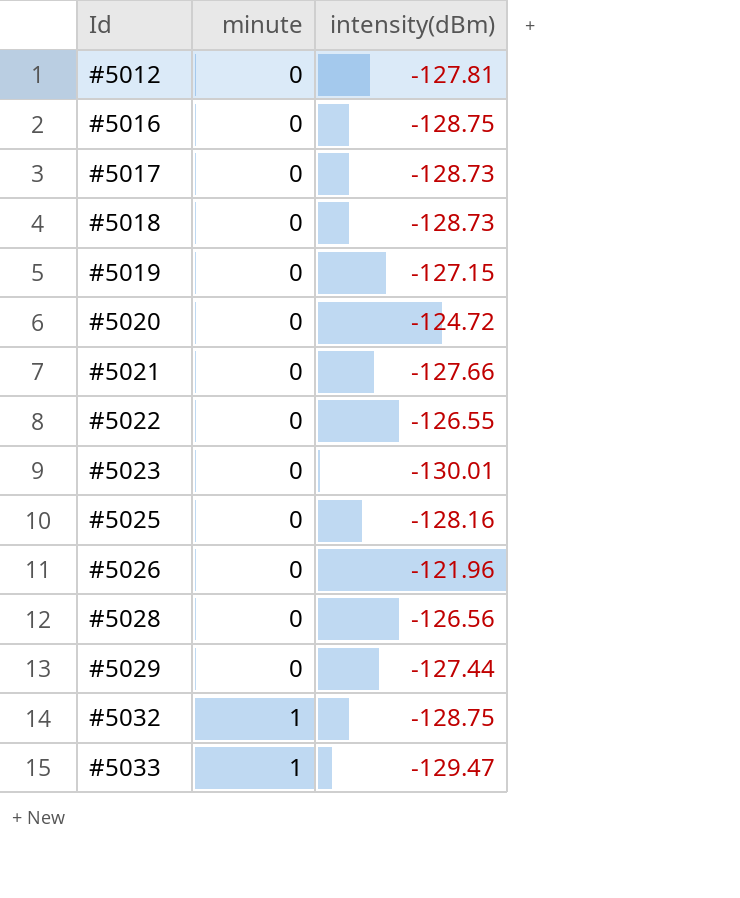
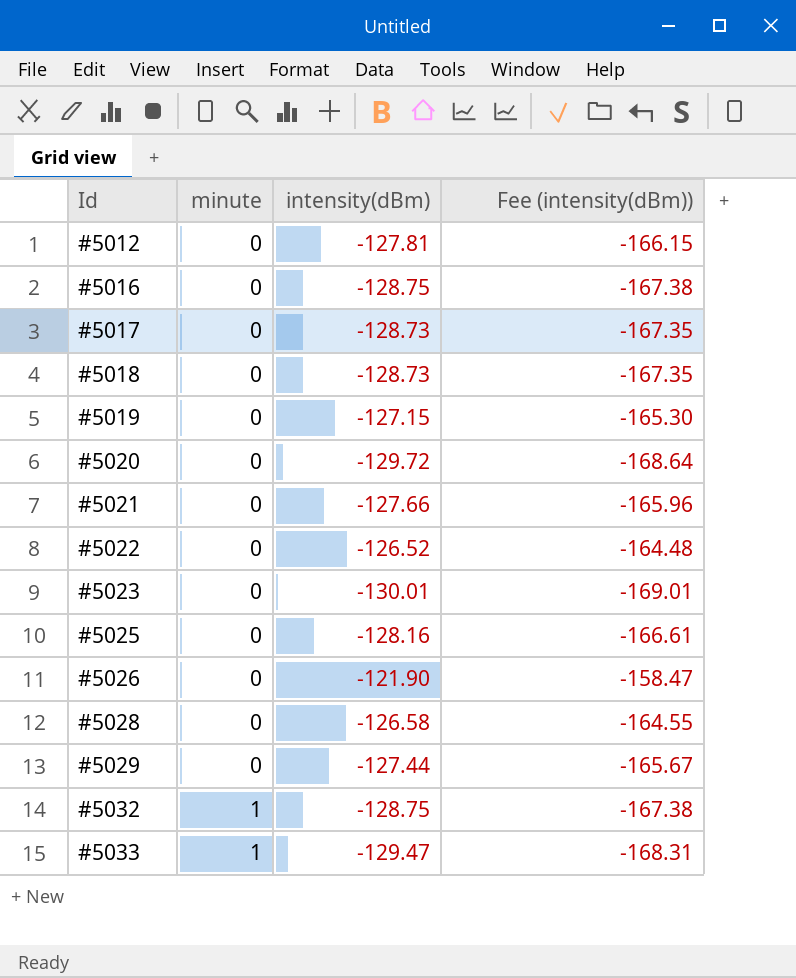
column Fee (intensity(dBm)) | formula: none -> [intensity(dBm)] * 1.3
#5020 | intensity(dBm): -124.72 -> -129.72
#5022 | intensity(dBm): -126.55 -> -126.52
#5026 | intensity(dBm): -121.96 -> -121.90
#5028 | intensity(dBm): -126.56 -> -126.58

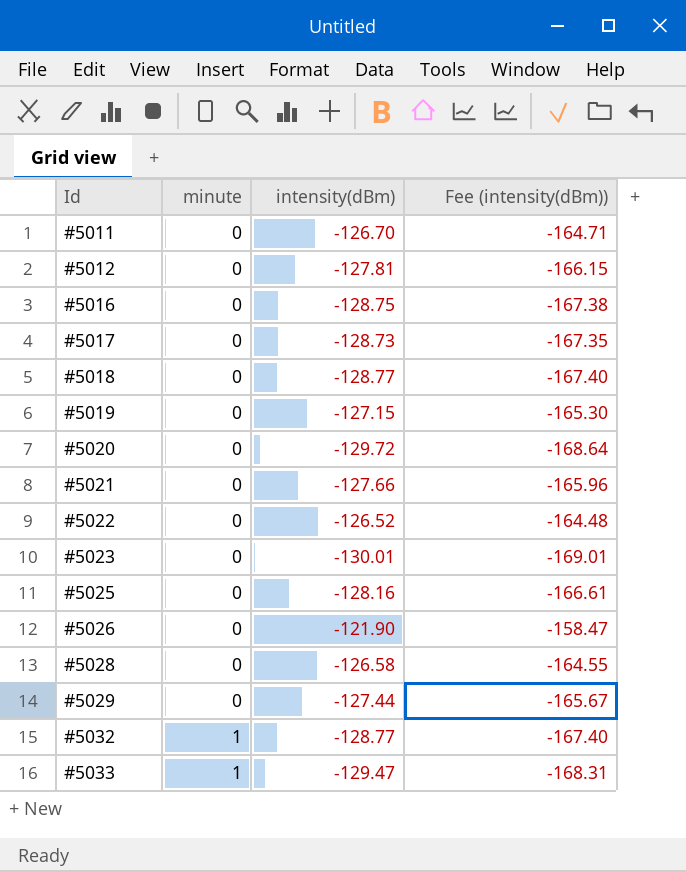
row #5011: none -> 0 | -126.70 | -164.71
#5018 | intensity(dBm): -128.73 -> -128.77
#5018 | Fee (intensity(dBm)): -167.35 -> -167.40
#5032 | intensity(dBm): -128.75 -> -128.77
#5032 | Fee (intensity(dBm)): -167.38 -> -167.40

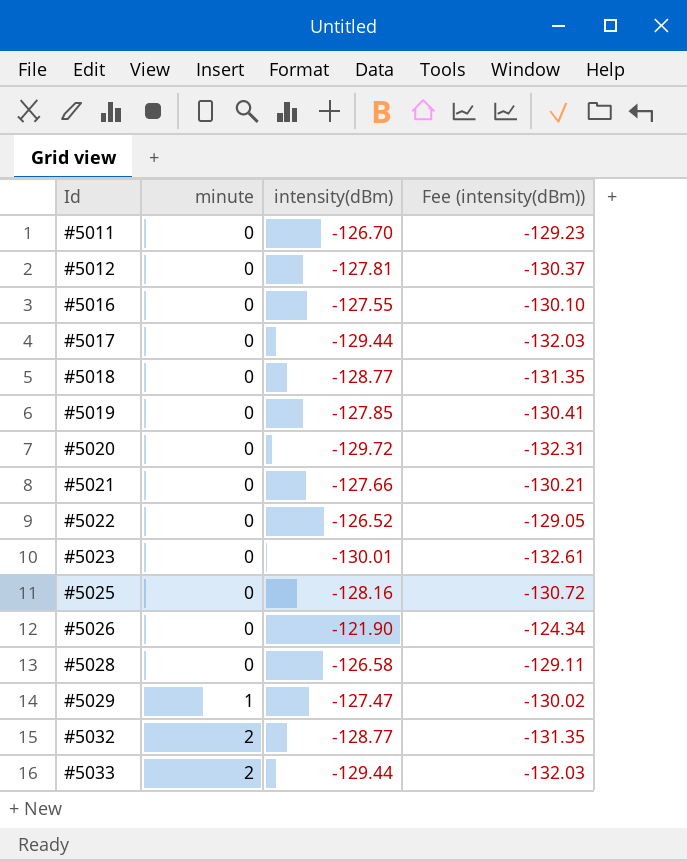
column Fee (intensity(dBm)) | formula: [intensity(dBm)] * 1.3 -> [intensity(dBm)] * 1.02
#5016 | intensity(dBm): -128.75 -> -127.55
#5017 | intensity(dBm): -128.73 -> -129.44
#5019 | intensity(dBm): -127.15 -> -127.85
#5029 | minute: 0 -> 1
#5029 | intensity(dBm): -127.44 -> -127.47
#5032 | minute: 1 -> 2
#5033 | minute: 1 -> 2
#5033 | intensity(dBm): -129.47 -> -129.44

